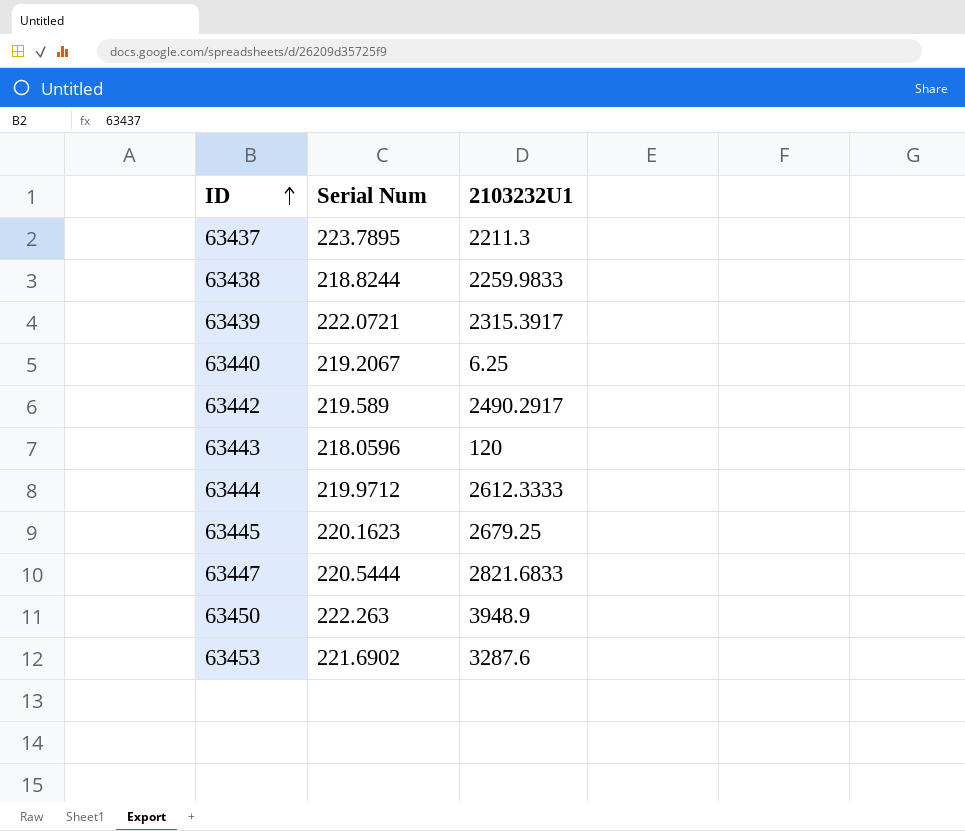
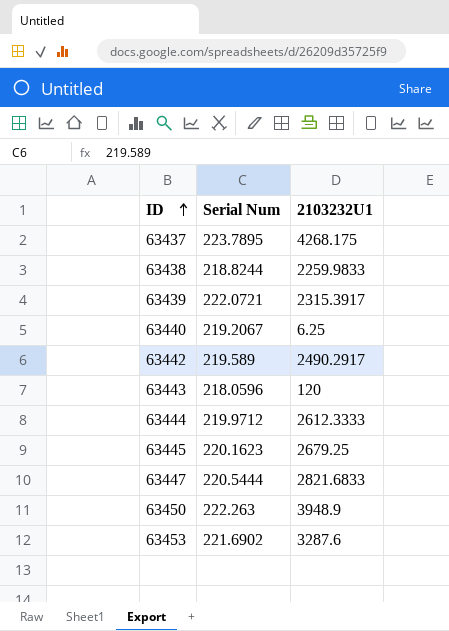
63437 | 2103232U1: 2211.3 -> 4268.175

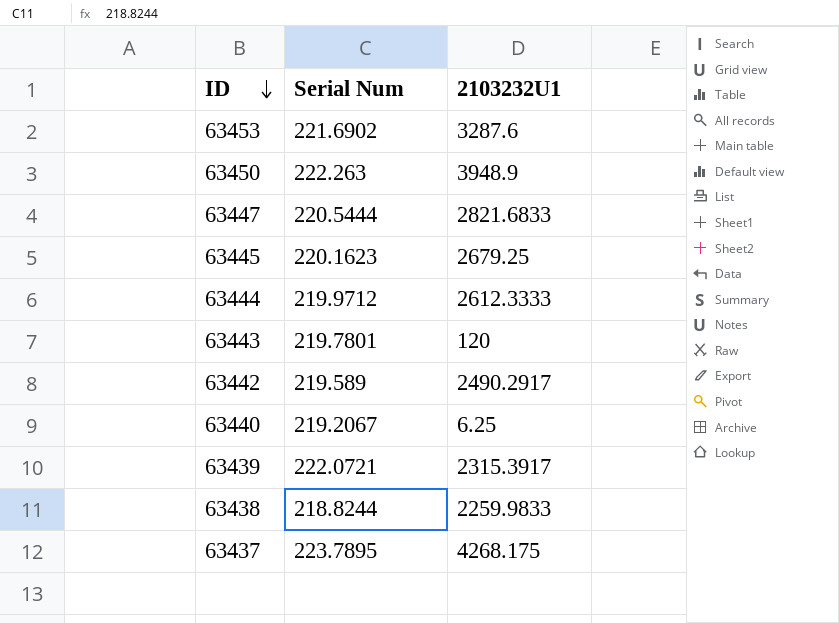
row order: ID ascending -> ID descending
63443 | Serial Num: 218.0596 -> 219.7801

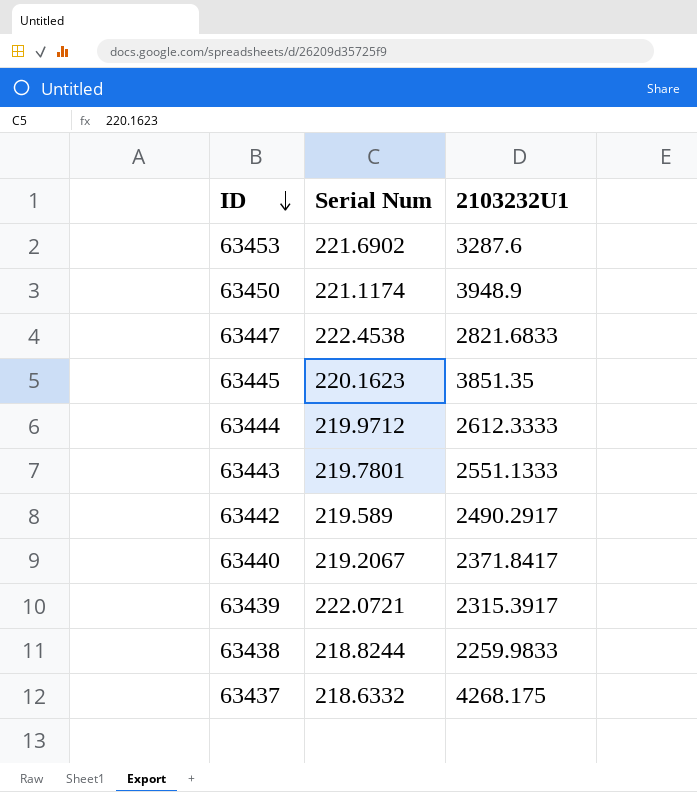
63450 | Serial Num: 222.263 -> 221.1174
63447 | Serial Num: 220.5444 -> 222.4538
63445 | 2103232U1: 2679.25 -> 3851.35
63443 | 2103232U1: 120 -> 2551.1333
63440 | 2103232U1: 6.25 -> 2371.8417
63437 | Serial Num: 223.7895 -> 218.6332

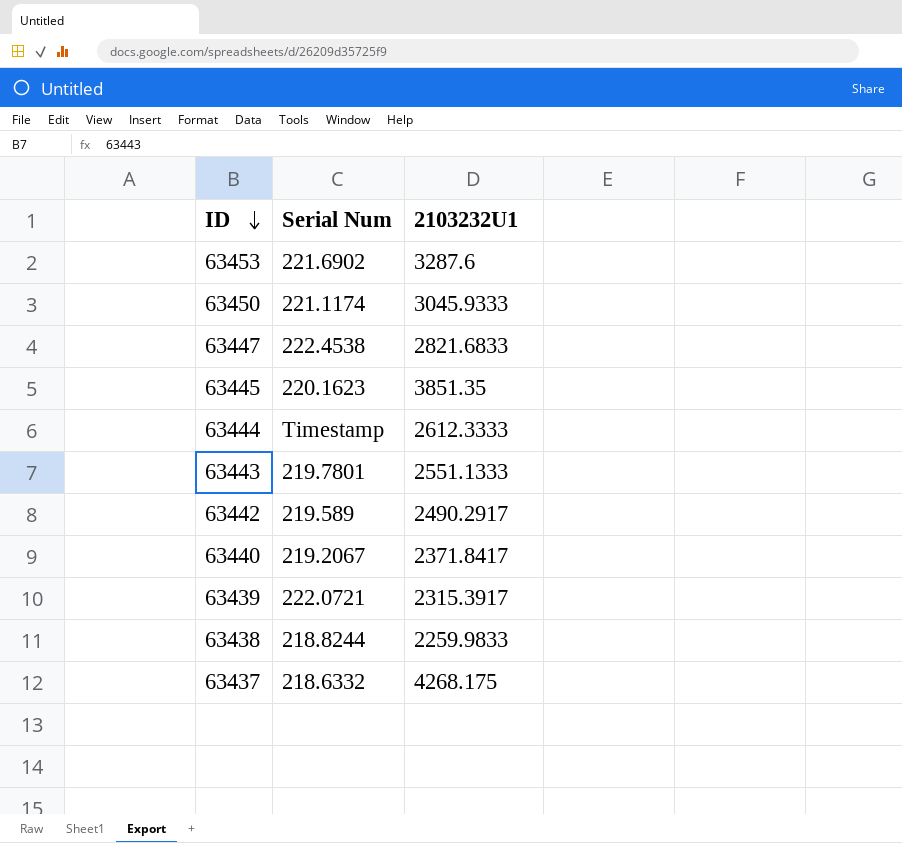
63450 | 2103232U1: 3948.9 -> 3045.9333
63444 | Serial Num: 219.9712 -> Timestamp

